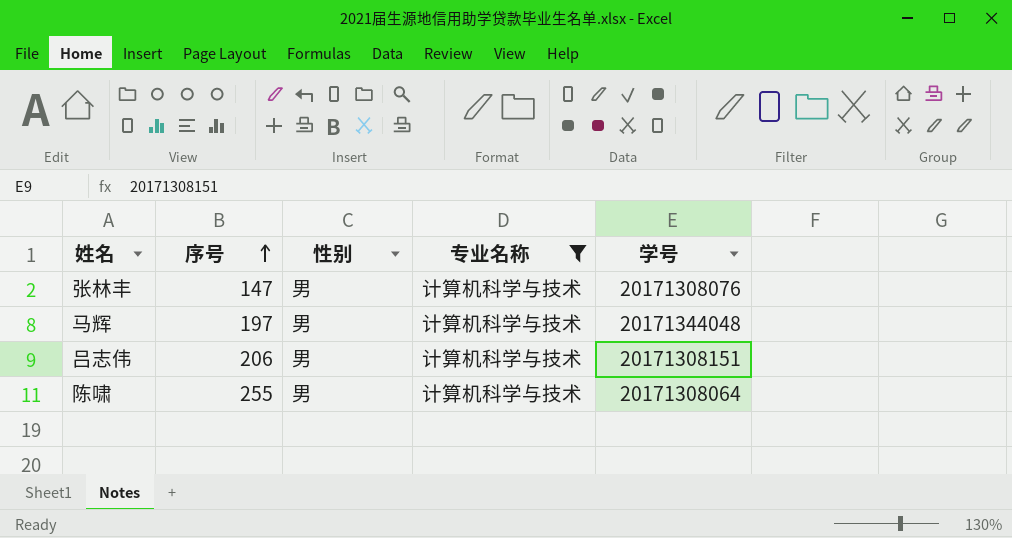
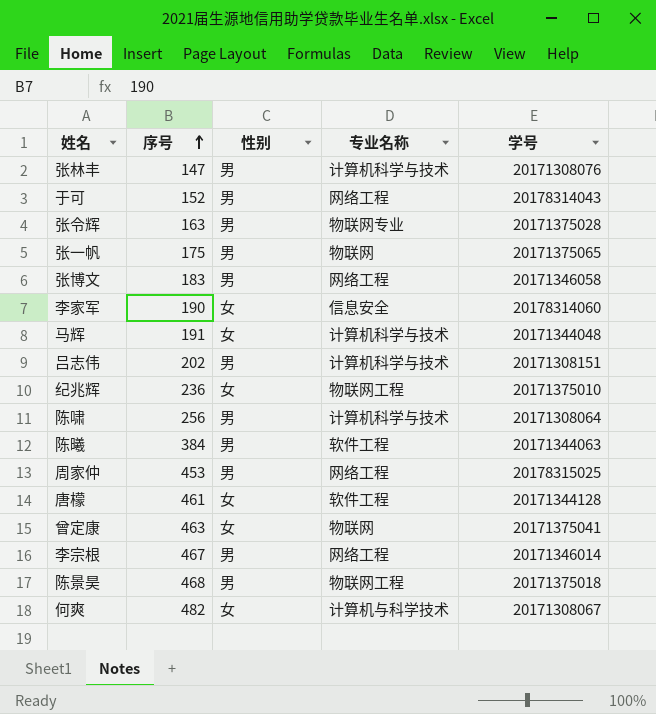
filter: 专业名称 = 计算机科学与技术 -> none
马辉 | 序号: 197 -> 191
马辉 | 性别: 男 -> 女
吕志伟 | 序号: 206 -> 202
陈啸 | 序号: 255 -> 256

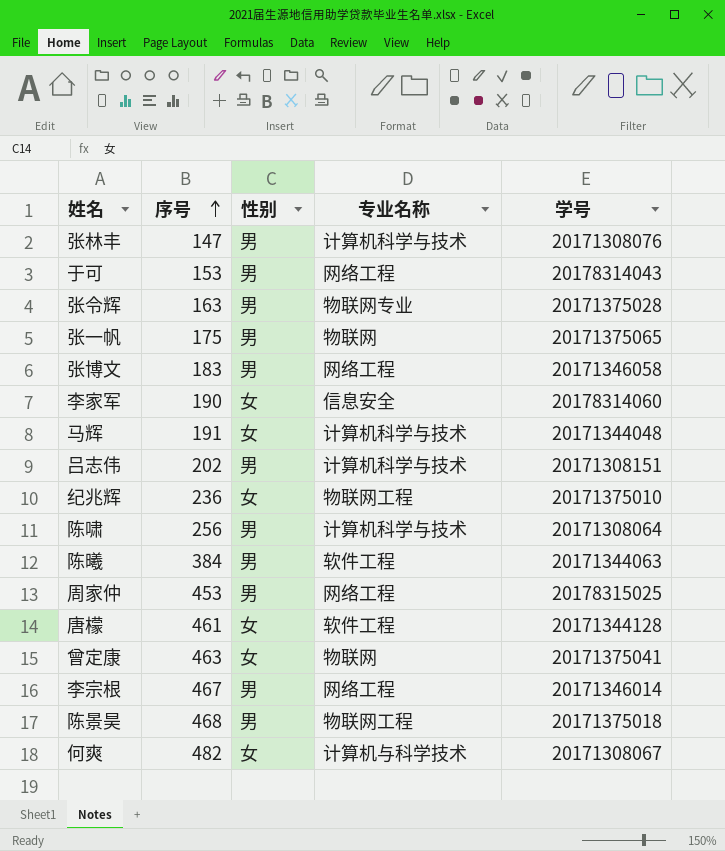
于可 | 序号: 152 -> 153

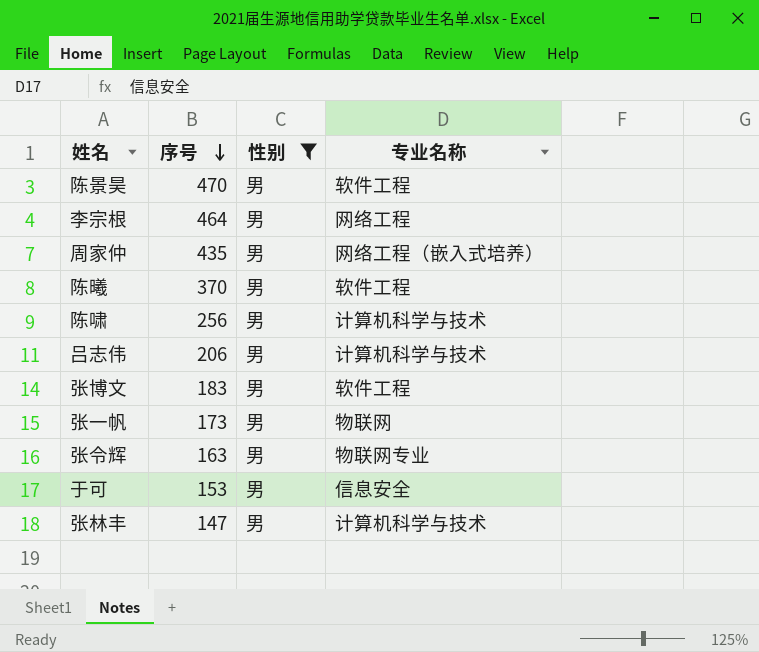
filter: none -> 性别 = 男
row order: 序号 ascending -> 序号 descending
column 学号 | position: 5 -> none
陈景昊 | 序号: 468 -> 470
陈景昊 | 专业名称: 物联网工程 -> 软件工程
李宗根 | 序号: 467 -> 464
周家仲 | 序号: 453 -> 435
周家仲 | 专业名称: 网络工程 -> 网络工程（嵌入式培养）
陈曦 | 序号: 384 -> 370
吕志伟 | 序号: 202 -> 206
张博文 | 专业名称: 网络工程 -> 软件工程
张一帆 | 序号: 175 -> 173
于可 | 专业名称: 网络工程 -> 信息安全

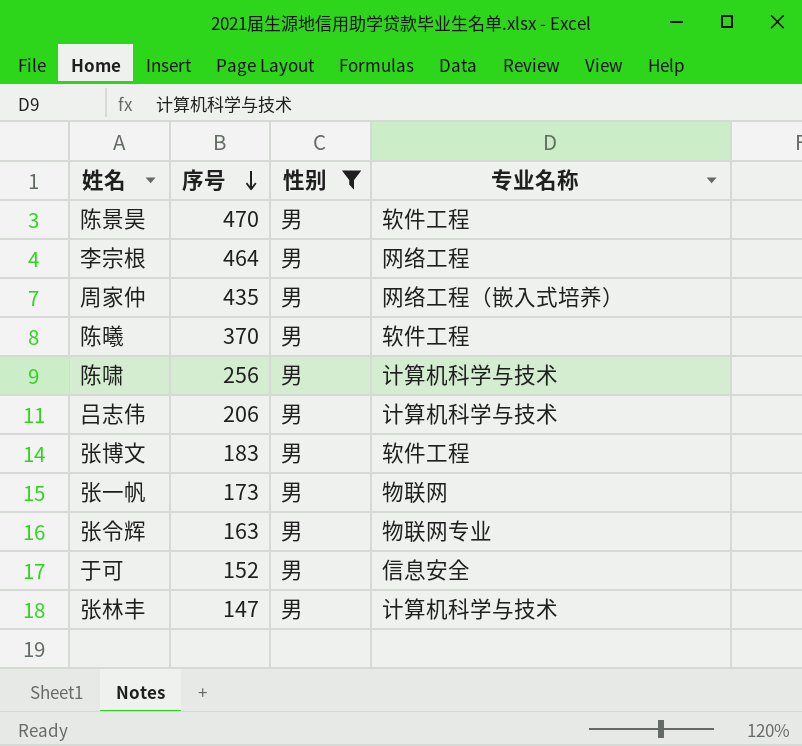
于可 | 序号: 153 -> 152

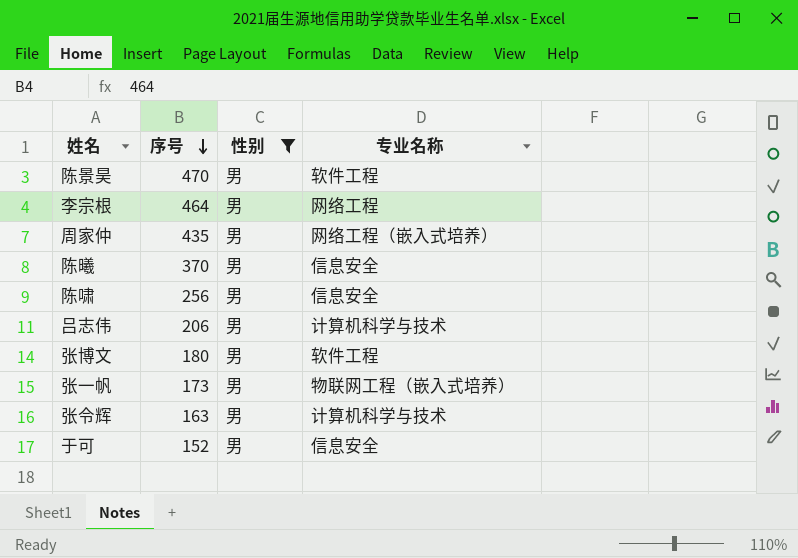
row 张林丰: 147 | 男 | 计算机科学与技术 -> none
陈曦 | 专业名称: 软件工程 -> 信息安全
陈啸 | 专业名称: 计算机科学与技术 -> 信息安全
张博文 | 序号: 183 -> 180
张一帆 | 专业名称: 物联网 -> 物联网工程（嵌入式培养）
张令辉 | 专业名称: 物联网专业 -> 计算机科学与技术

